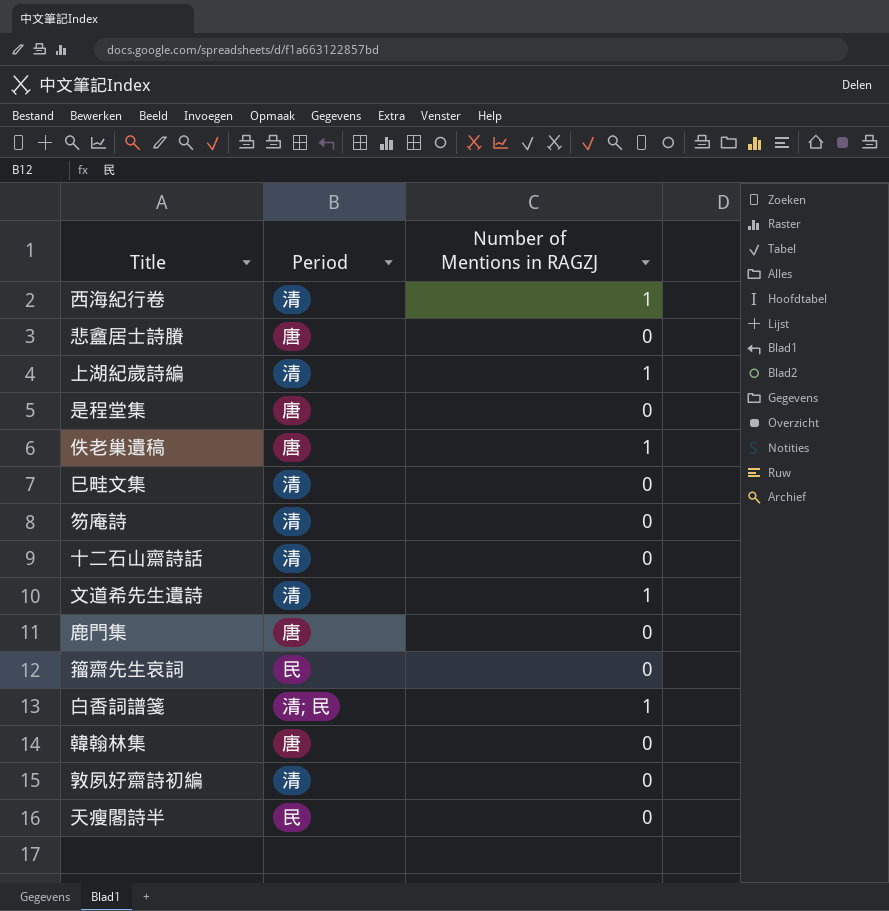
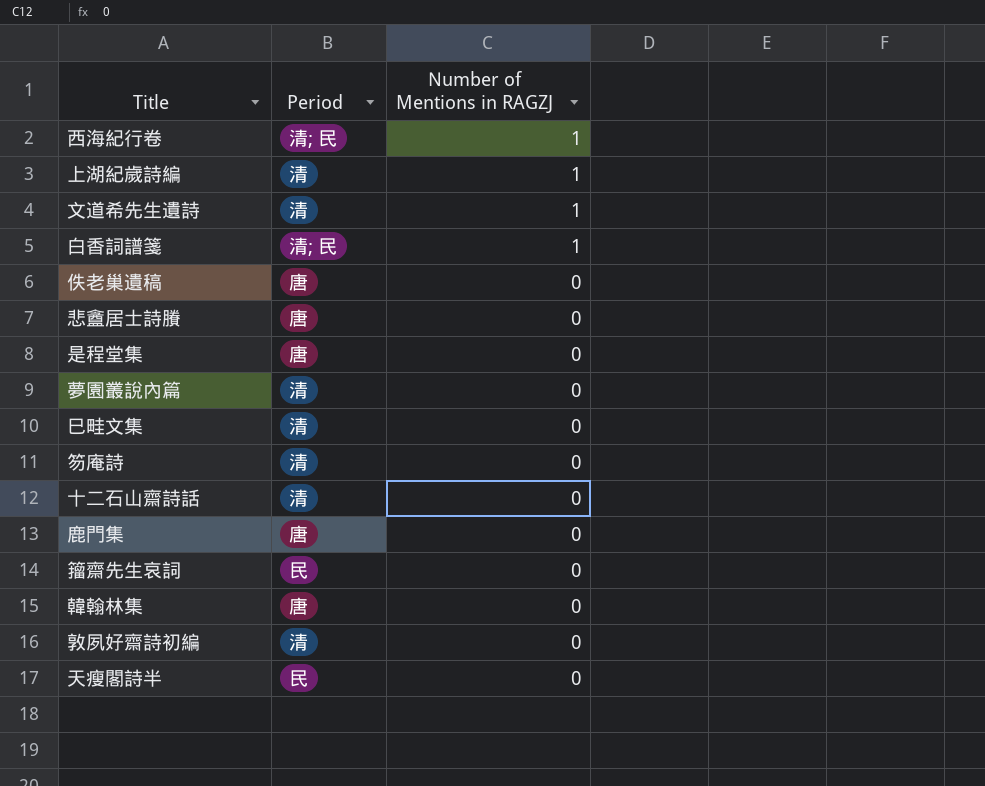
row order: none -> Number of Mentions in RAGZJ descending
西海紀行卷 | Period: 清 -> 清; 民
佚老巢遺稿 | Number of Mentions in RAGZJ: 1 -> 0
row 夢園叢說內篇: none -> 清 | 0

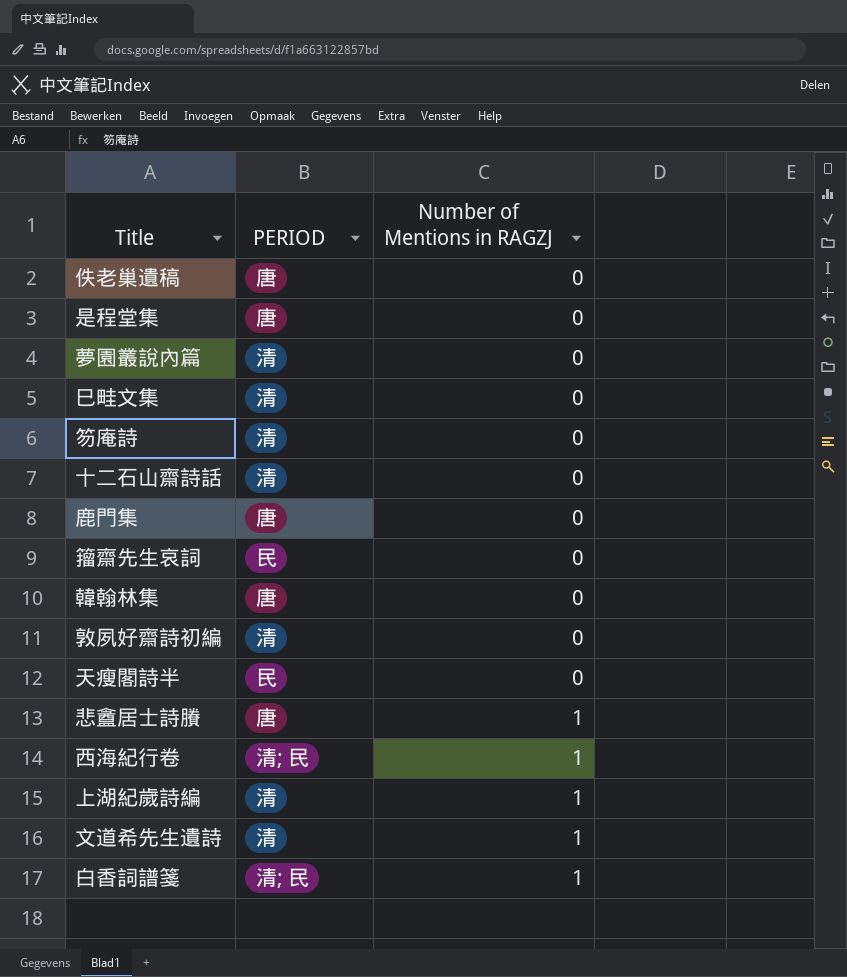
row order: Number of Mentions in RAGZJ descending -> Number of Mentions in RAGZJ ascending
column name: Period -> PERIOD
悲盦居士詩賸 | Number of Mentions in RAGZJ: 0 -> 1

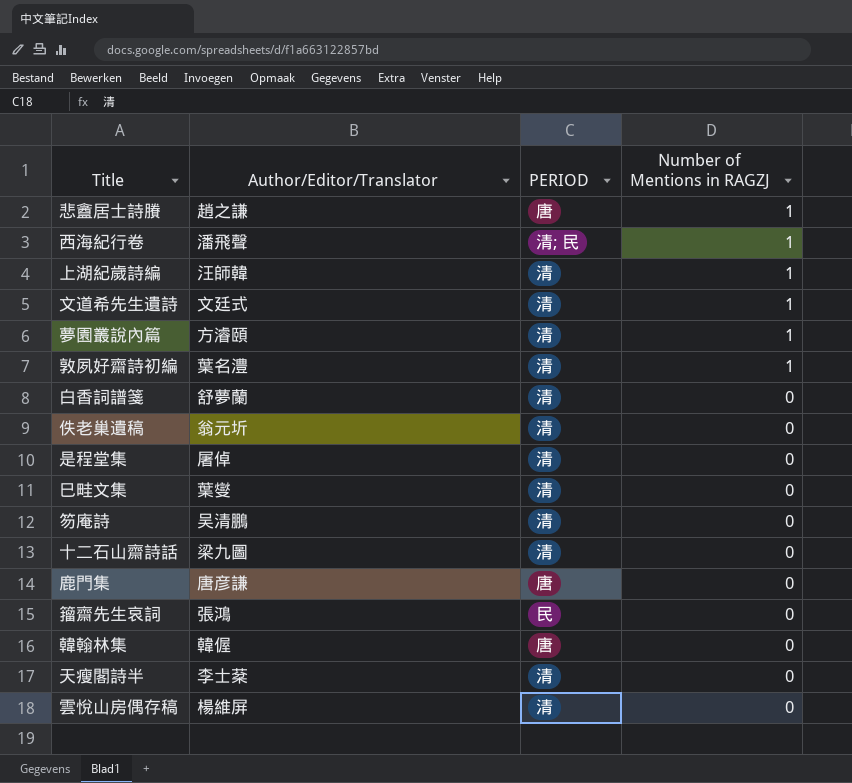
row order: Number of Mentions in RAGZJ ascending -> Number of Mentions in RAGZJ descending
column Author/Editor/Translator | position: none -> 2
夢園叢說內篇 | Number of Mentions in RAGZJ: 0 -> 1
敦夙好齋詩初編 | Number of Mentions in RAGZJ: 0 -> 1
白香詞譜箋 | PERIOD: 清; 民 -> 清
白香詞譜箋 | Number of Mentions in RAGZJ: 1 -> 0
佚老巢遺稿 | PERIOD: 唐 -> 清
是程堂集 | PERIOD: 唐 -> 清
天瘦閣詩半 | PERIOD: 民 -> 清
row 雲悅山房偶存稿: none -> 楊維屏 | 清 | 0

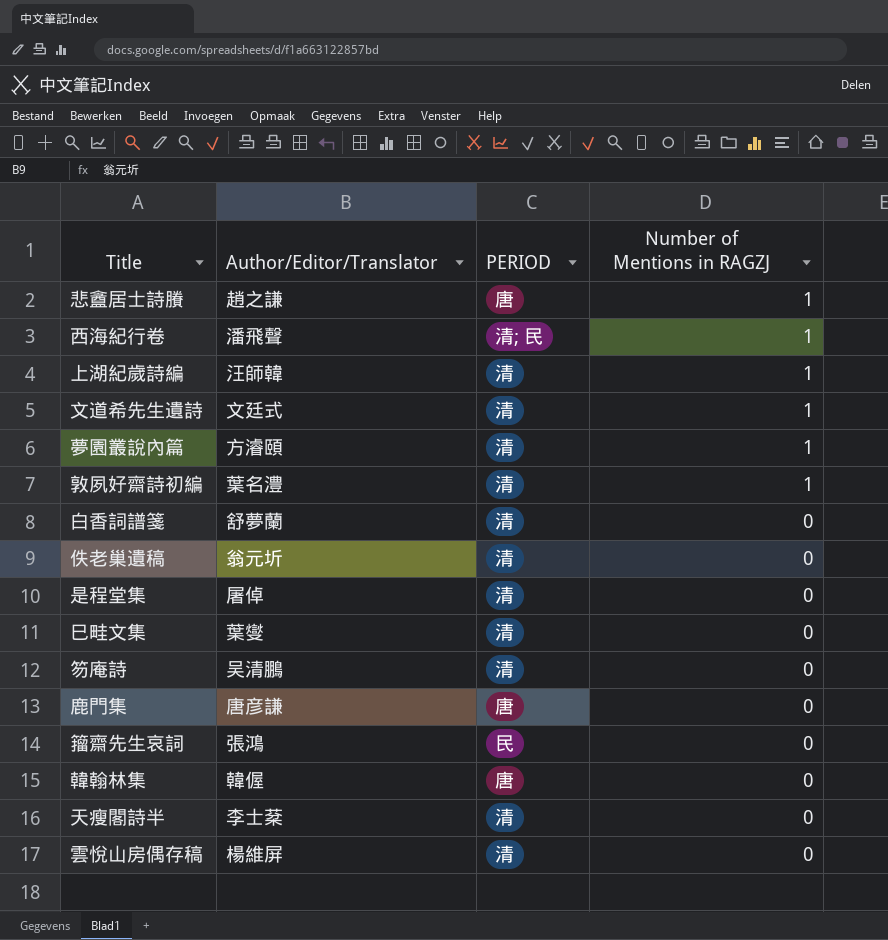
row 十二石山齋詩話: 梁九圖 | 清 | 0 -> none

